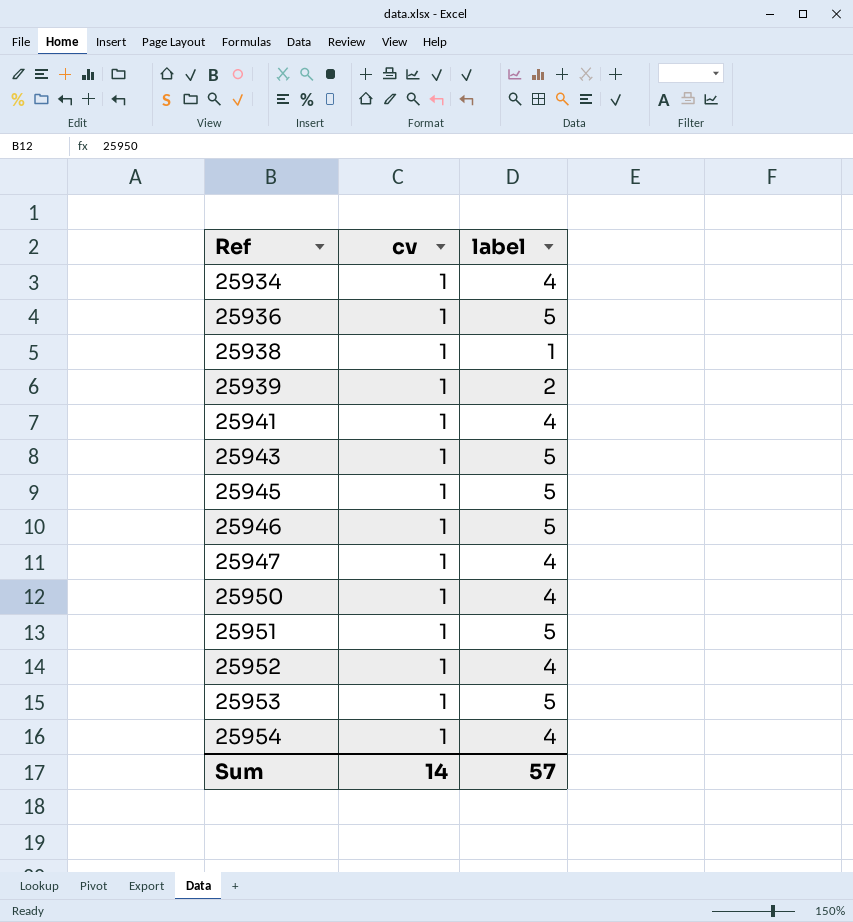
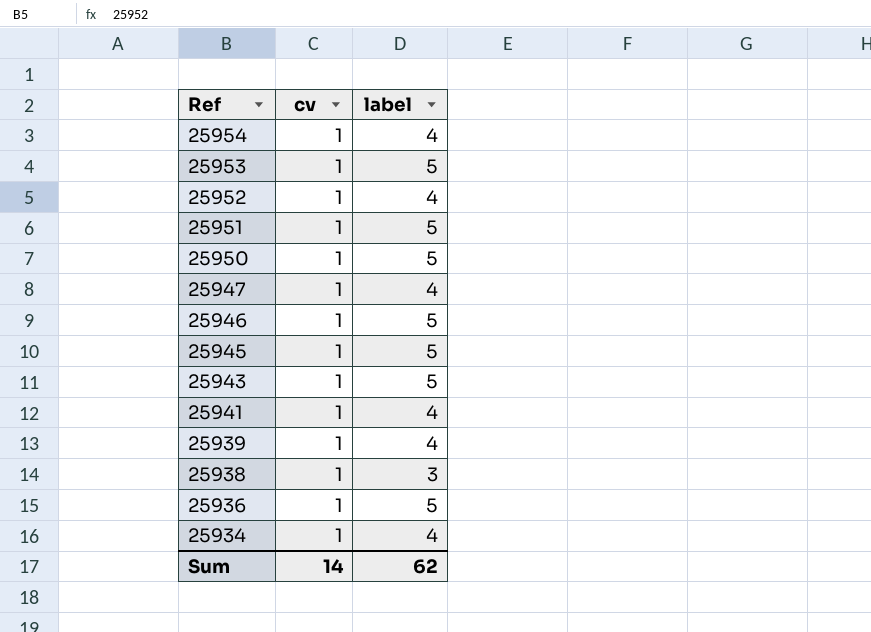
row order: Ref ascending -> Ref descending
25950 | label: 4 -> 5
25939 | label: 2 -> 4
25938 | label: 1 -> 3
Sum | label: 57 -> 62

